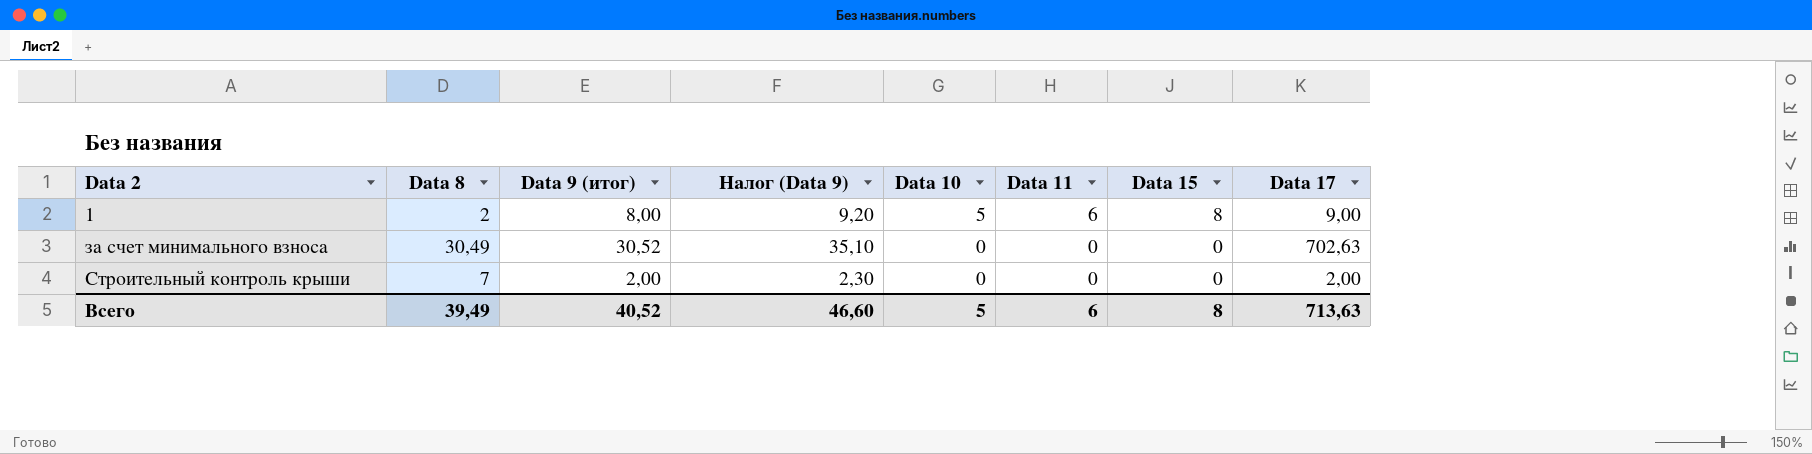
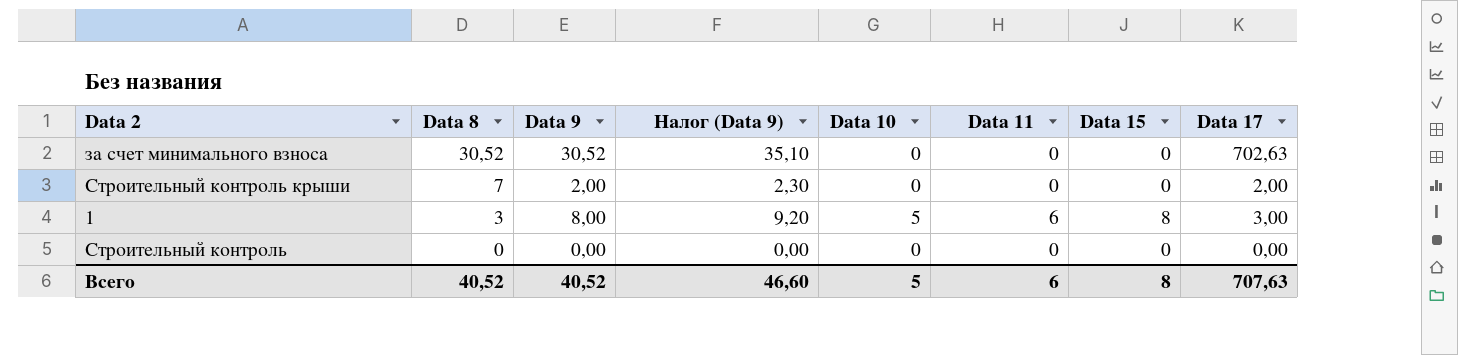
row order: Data 2 ascending -> Data 8 descending
column name: Data 9 (итог) -> Data 9
за счет минимального взноса | Data 8: 30,49 -> 30,52
1 | Data 8: 2 -> 3
1 | Data 17: 9,00 -> 3,00
row Строительный контроль: none -> 0 | 0,00 | 0,00 | 0 | 0 | 0 | 0,00
Всего | Data 8: 39,49 -> 40,52
Всего | Data 17: 713,63 -> 707,63

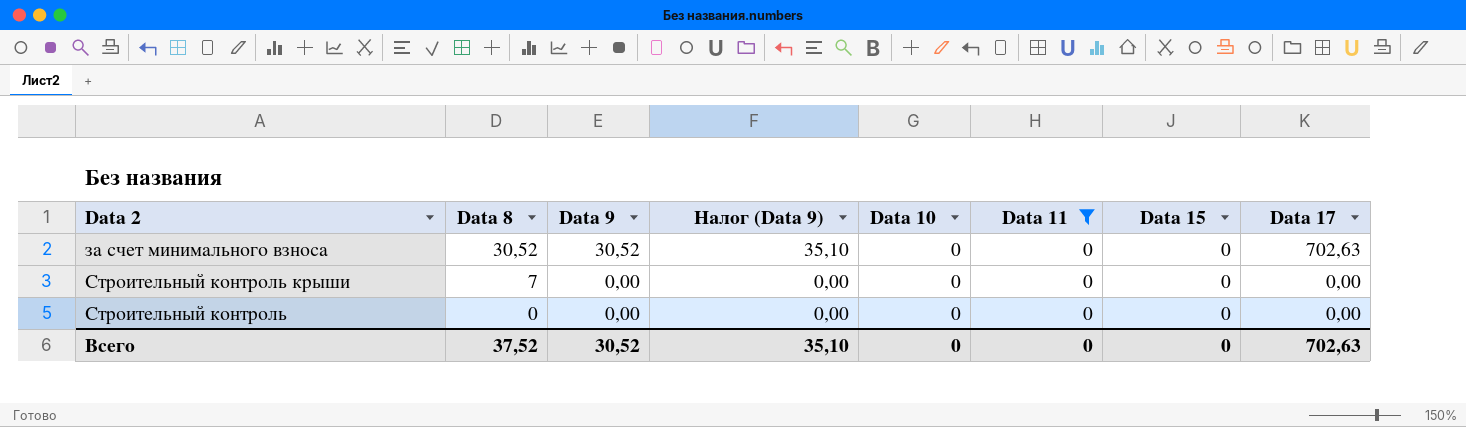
filter: none -> Data 11 = 0
Строительный контроль крыши | Data 9: 2,00 -> 0,00
Строительный контроль крыши | Налог (Data 9): 2,30 -> 0,00
Строительный контроль крыши | Data 17: 2,00 -> 0,00
Всего | Data 8: 40,52 -> 37,52
Всего | Data 9: 40,52 -> 30,52
Всего | Налог (Data 9): 46,60 -> 35,10
Всего | Data 10: 5 -> 0
Всего | Data 11: 6 -> 0
Всего | Data 15: 8 -> 0
Всего | Data 17: 707,63 -> 702,63

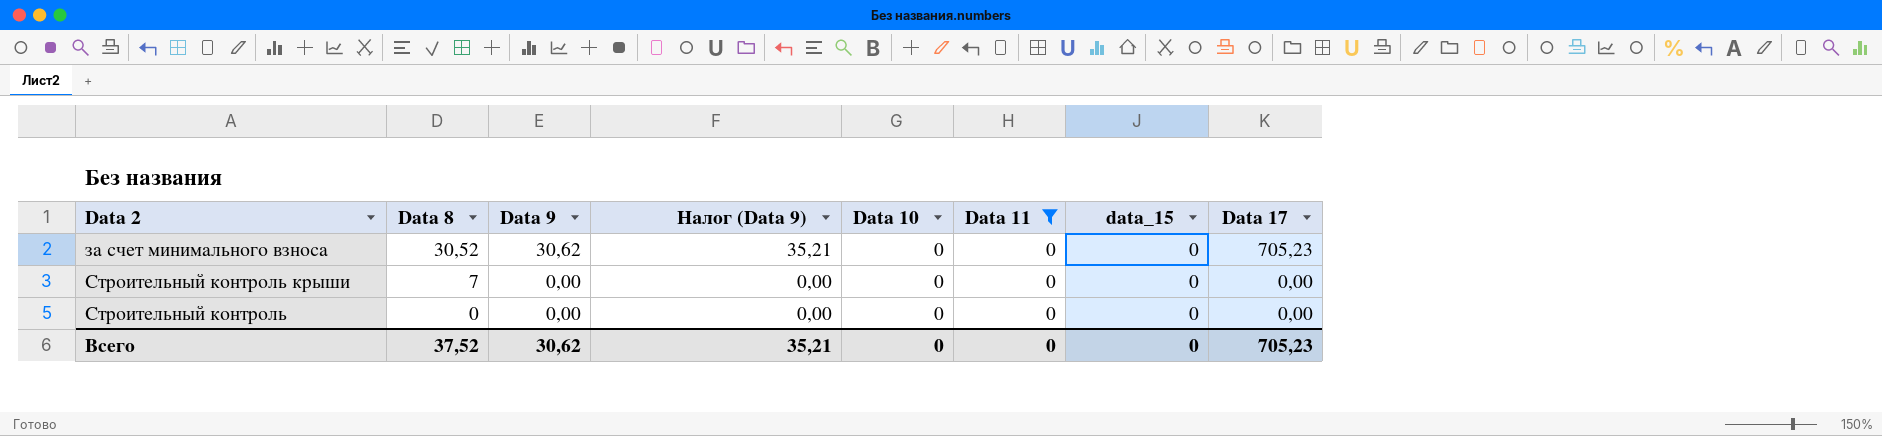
column name: Data 15 -> data_15
за счет минимального взноса | Data 9: 30,52 -> 30,62
за счет минимального взноса | Налог (Data 9): 35,10 -> 35,21
за счет минимального взноса | Data 17: 702,63 -> 705,23
Всего | Data 9: 30,52 -> 30,62
Всего | Налог (Data 9): 35,10 -> 35,21
Всего | Data 17: 702,63 -> 705,23

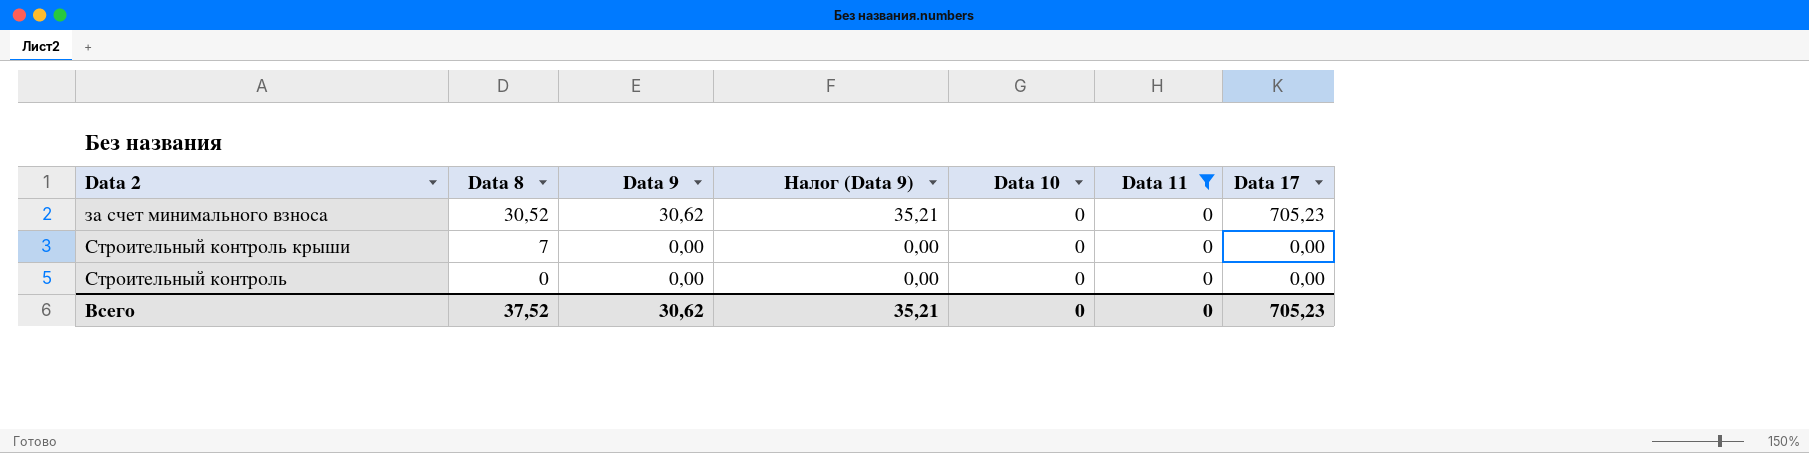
column data_15 | position: 7 -> none

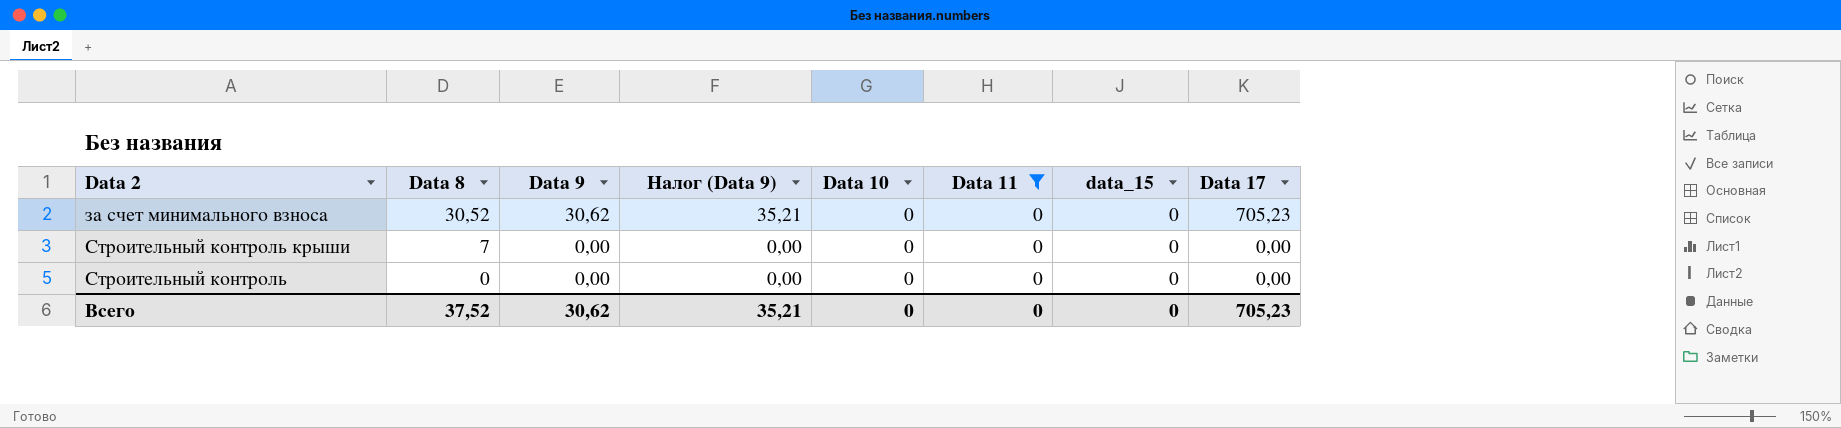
column data_15 | position: none -> 7

